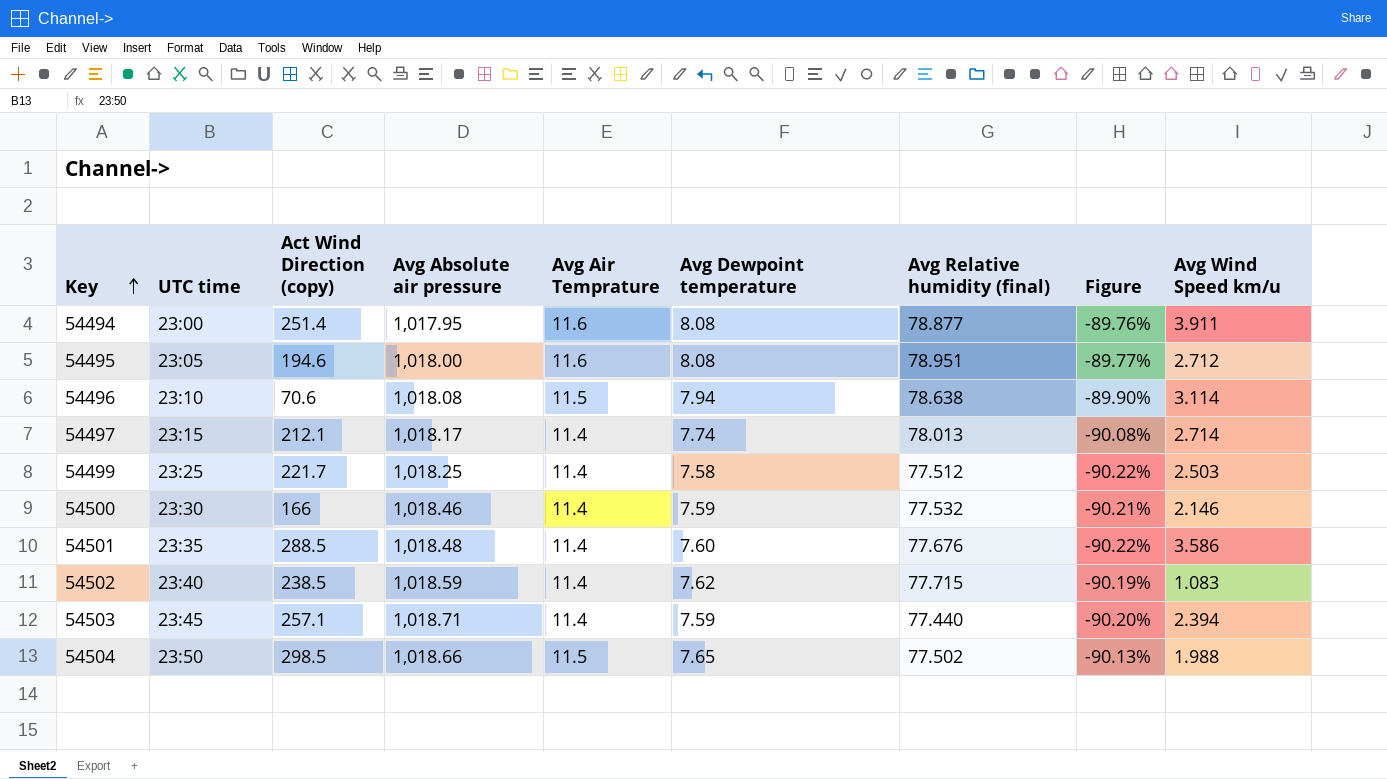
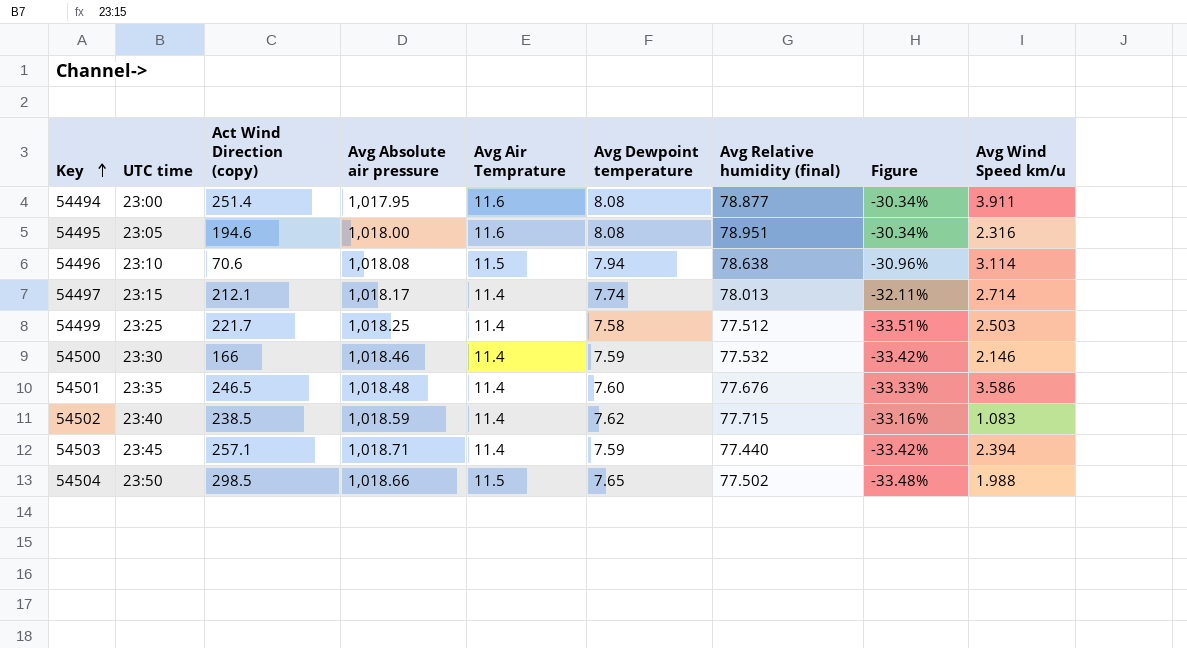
column Figure | formula: ([Avg Dewpoint temperature] - [Avg Relative humidity (final)]) / [Avg Relative humidity (final)] -> ([Avg Dewpoint temperature] - [Avg Air Temprature]) / [Avg Air Temprature]
54495 | Avg Wind Speed km/u: 2.712 -> 2.316
54501 | Act Wind Direction (copy): 288.5 -> 246.5

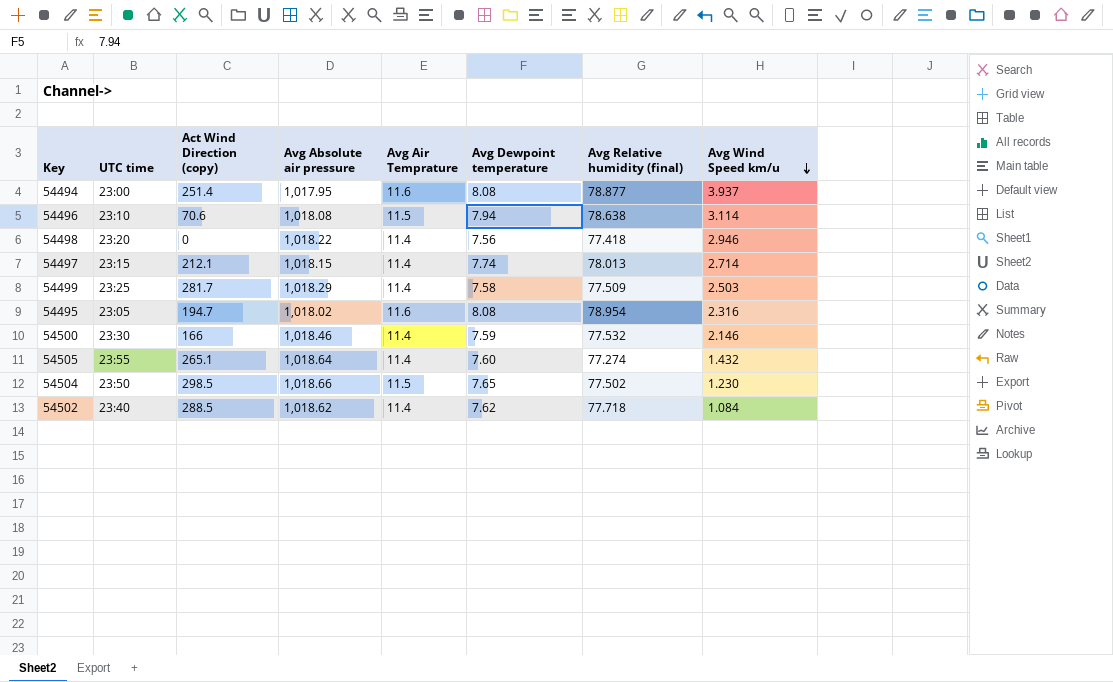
row order: Key ascending -> Avg Wind Speed km/u descending
column Figure | formula: ([Avg Dewpoint temperature] - [Avg Air Temprature]) / [Avg Air Temprature] -> none
row 54501: 23:35 | 246.5 | 1,018.48 | 11.4 | 7.60 | 77.676 | -33.33% | 3.586 -> none
row 54503: 23:45 | 257.1 | 1,018.71 | 11.4 | 7.59 | 77.440 | -33.42% | 2.394 -> none
54494 | Avg Wind Speed km/u: 3.911 -> 3.937
row 54498: none -> 23:20 | 0 | 1,018.22 | 11.4 | 7.56 | 77.418 | 2.946
54497 | Avg Absolute air pressure: 1,018.17 -> 1,018.15
54499 | Act Wind Direction (copy): 221.7 -> 281.7
54499 | Avg Absolute air pressure: 1,018.25 -> 1,018.29
54499 | Avg Relative humidity (final): 77.512 -> 77.509
54495 | Act Wind Direction (copy): 194.6 -> 194.7
54495 | Avg Absolute air pressure: 1,018.00 -> 1,018.02
54495 | Avg Relative humidity (final): 78.951 -> 78.954
row 54505: none -> 23:55 | 265.1 | 1,018.64 | 11.4 | 7.60 | 77.274 | 1.432
54504 | Avg Wind Speed km/u: 1.988 -> 1.230
54502 | Act Wind Direction (copy): 238.5 -> 288.5
54502 | Avg Absolute air pressure: 1,018.59 -> 1,018.62
54502 | Avg Relative humidity (final): 77.715 -> 77.718
54502 | Avg Wind Speed km/u: 1.083 -> 1.084

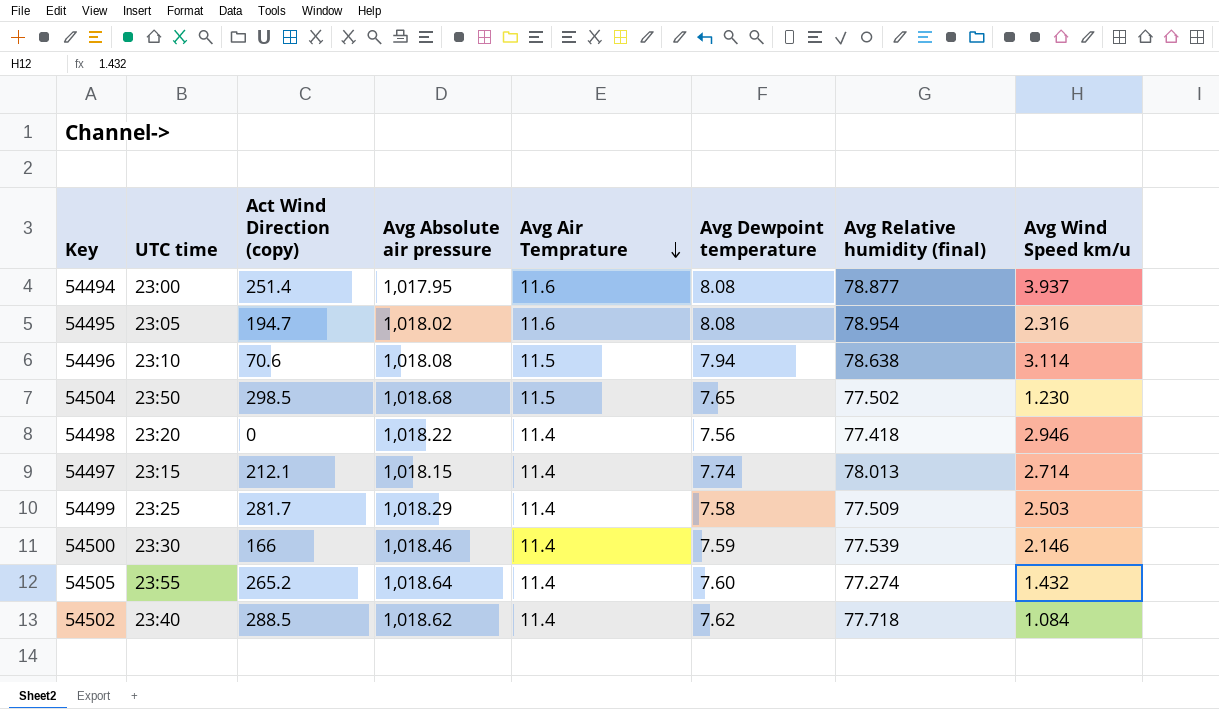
row order: Avg Wind Speed km/u descending -> Avg Air Temprature descending
54504 | Avg Absolute air pressure: 1,018.66 -> 1,018.68
54500 | Avg Relative humidity (final): 77.532 -> 77.539
54505 | Act Wind Direction (copy): 265.1 -> 265.2

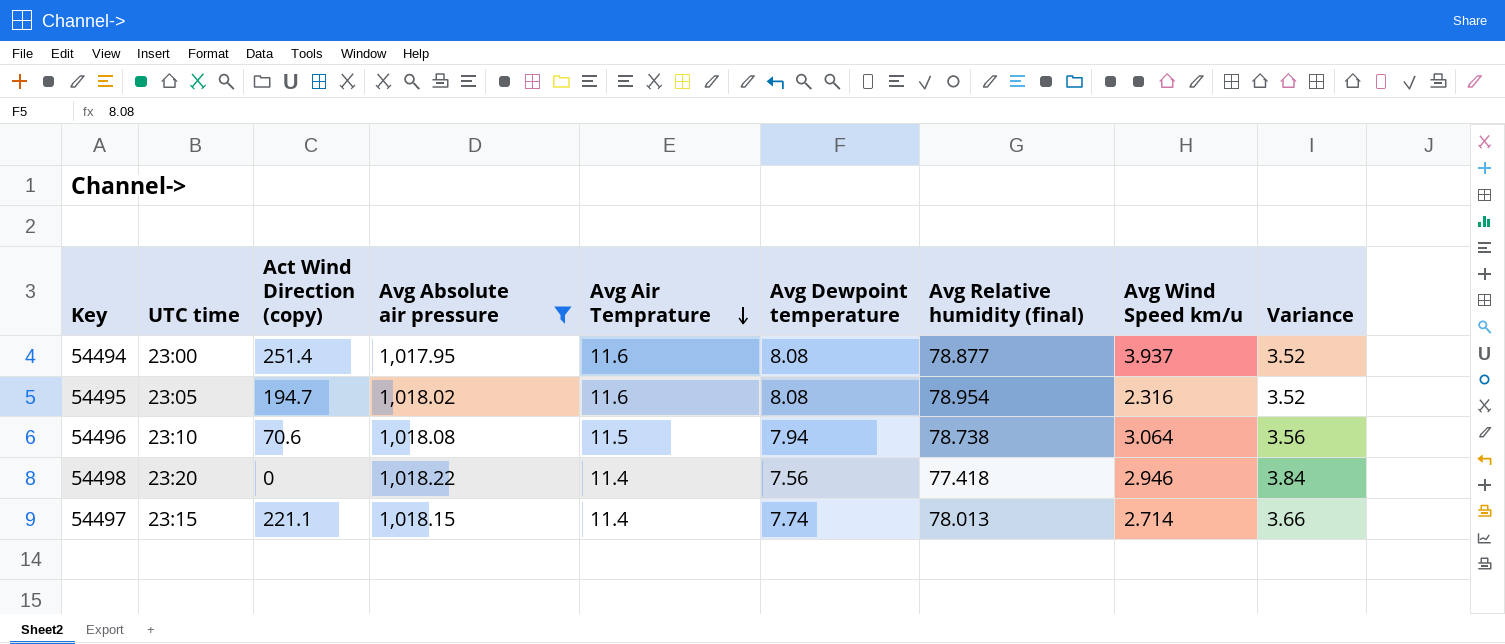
filter: none -> Avg Absolute air pressure <= 1,018.22
column Variance | formula: none -> [Avg Air Temprature] - [Avg Dewpoint temperature]
54496 | Avg Relative humidity (final): 78.638 -> 78.738
54496 | Avg Wind Speed km/u: 3.114 -> 3.064
54497 | Act Wind Direction (copy): 212.1 -> 221.1

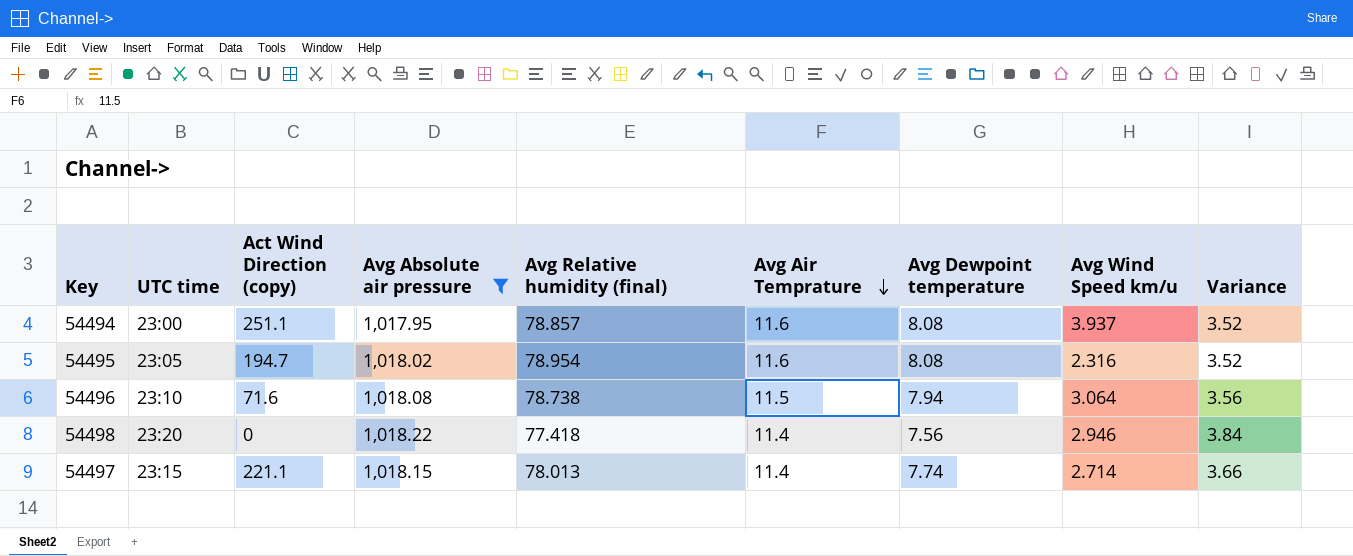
column Avg Relative humidity (final) | position: 7 -> 5
54494 | Act Wind Direction (copy): 251.4 -> 251.1
54494 | Avg Relative humidity (final): 78.877 -> 78.857
54496 | Act Wind Direction (copy): 70.6 -> 71.6

